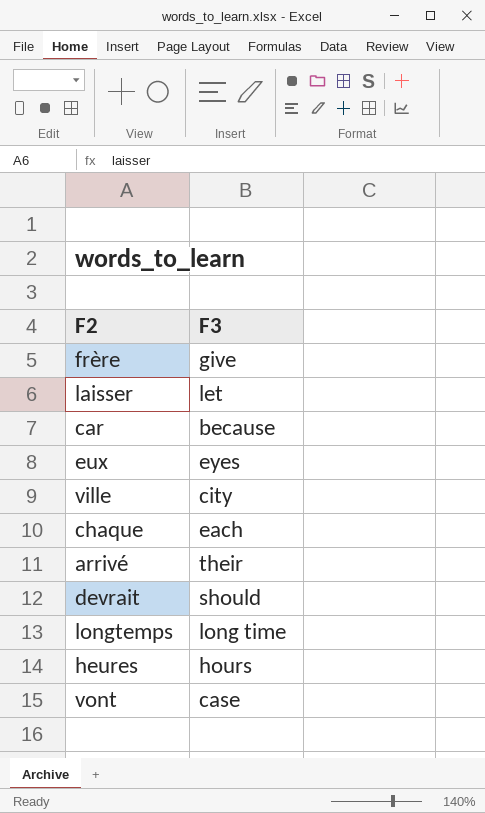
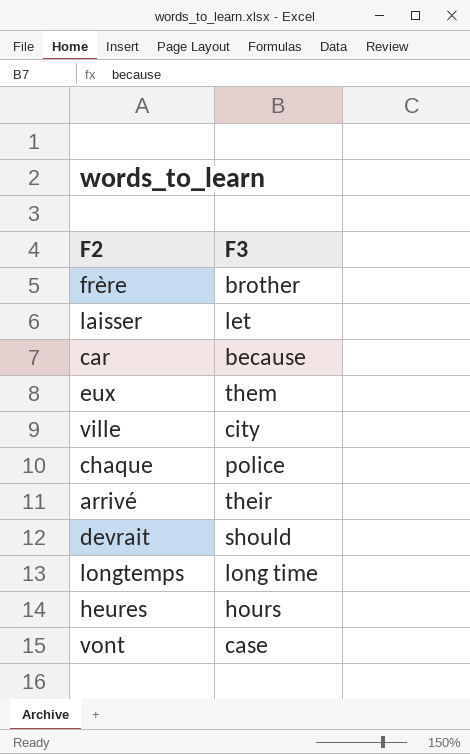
frère | F3: give -> brother
eux | F3: eyes -> them
chaque | F3: each -> police

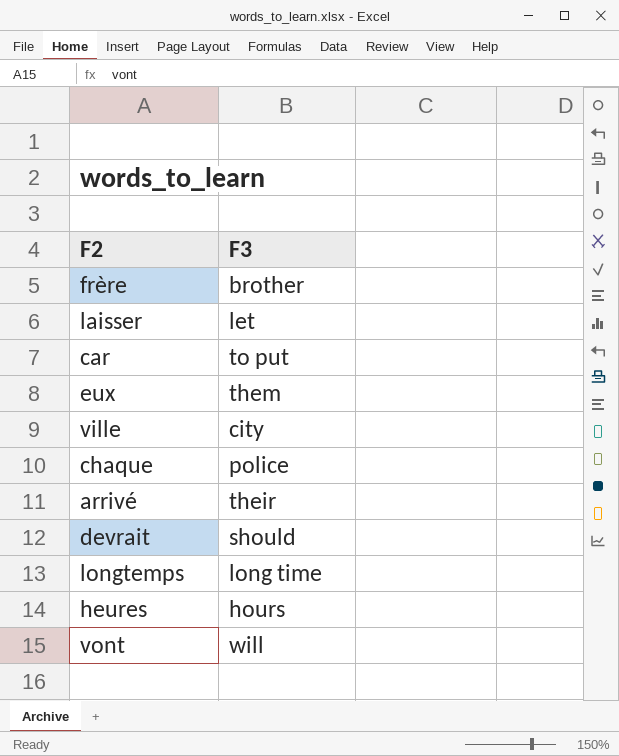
car | F3: because -> to put
vont | F3: case -> will

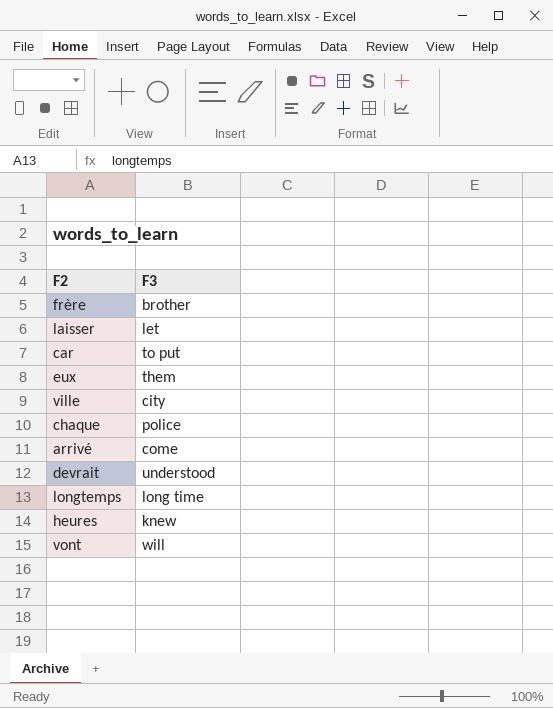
arrivé | F3: their -> come
devrait | F3: should -> understood
heures | F3: hours -> knew

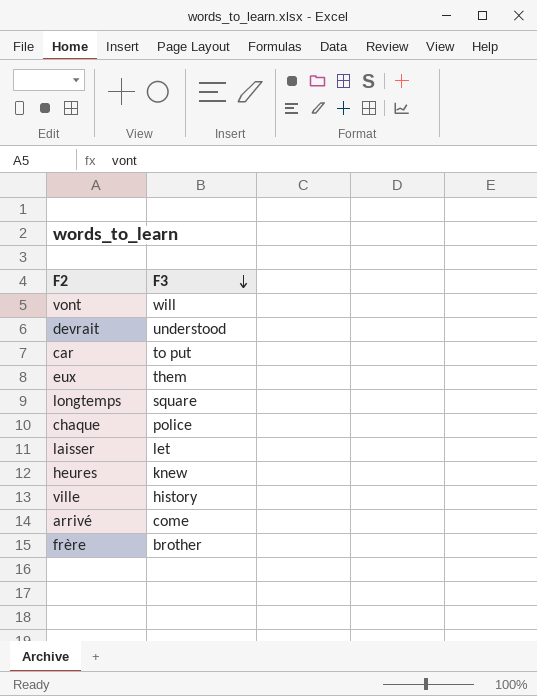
row order: none -> F3 descending
longtemps | F3: long time -> square
ville | F3: city -> history

